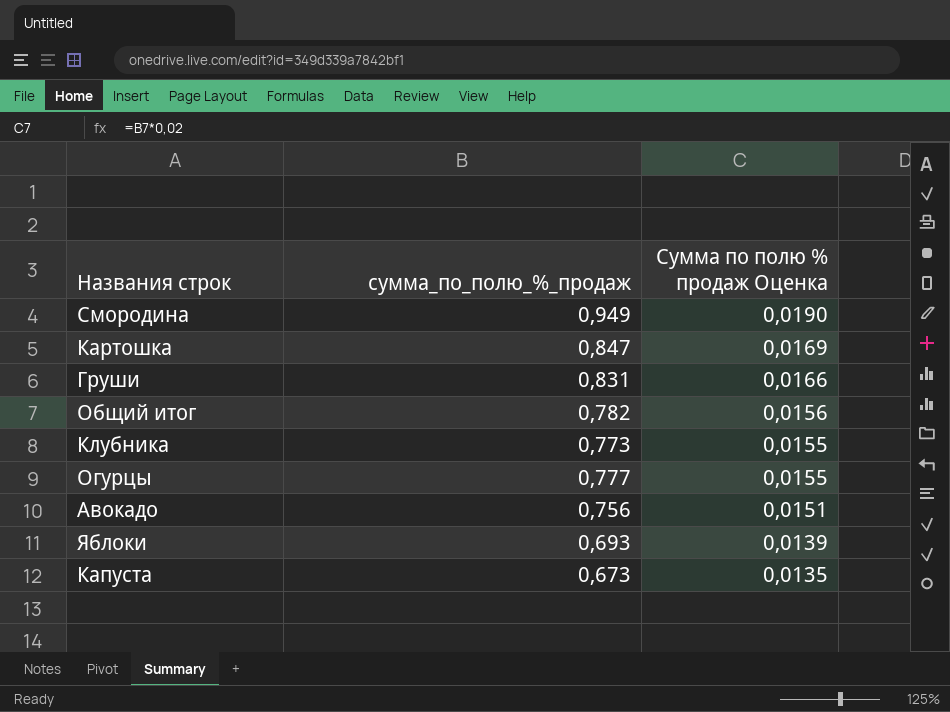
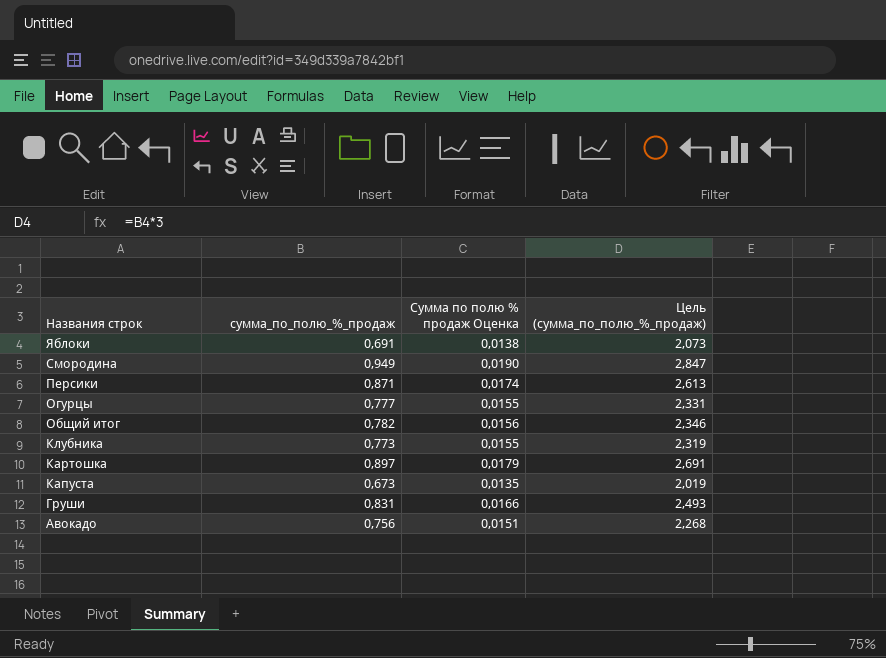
row order: Сумма по полю % продаж Оценка descending -> Названия строк descending
column Цель (сумма_по_полю_%_продаж) | formula: none -> [сумма_по_полю_%_продаж] * 3
Яблоки | сумма_по_полю_%_продаж: 0,693 -> 0,691
Яблоки | Сумма по полю % продаж Оценка: 0,0139 -> 0,0138
row Персики: none -> 0,871 | 0,0174 | 2,613
Картошка | сумма_по_полю_%_продаж: 0,847 -> 0,897
Картошка | Сумма по полю % продаж Оценка: 0,0169 -> 0,0179

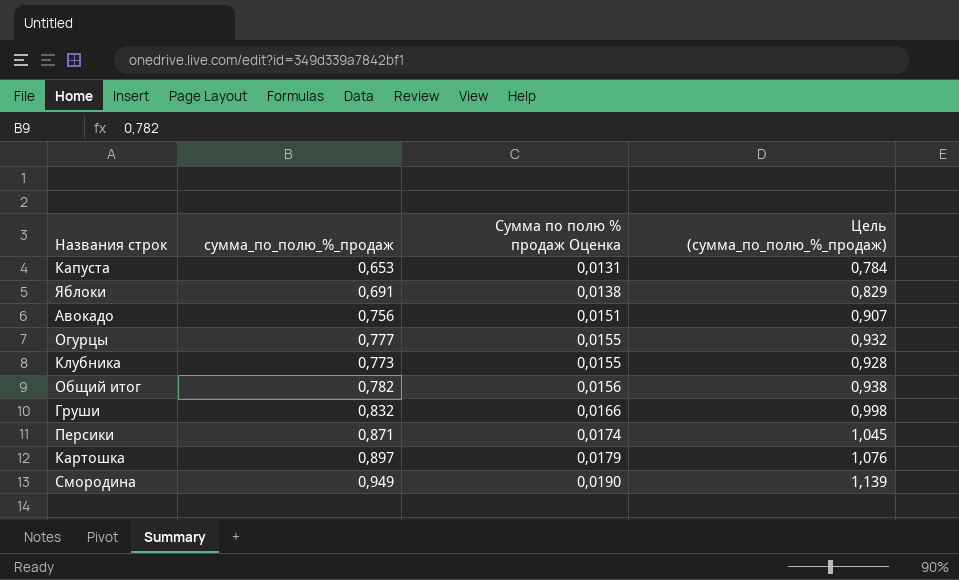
row order: Названия строк descending -> Сумма по полю % продаж Оценка ascending
column Цель (сумма_по_полю_%_продаж) | formula: [сумма_по_полю_%_продаж] * 3 -> [сумма_по_полю_%_продаж] * 1,2
Капуста | сумма_по_полю_%_продаж: 0,673 -> 0,653
Капуста | Сумма по полю % продаж Оценка: 0,0135 -> 0,0131
Груши | сумма_по_полю_%_продаж: 0,831 -> 0,832

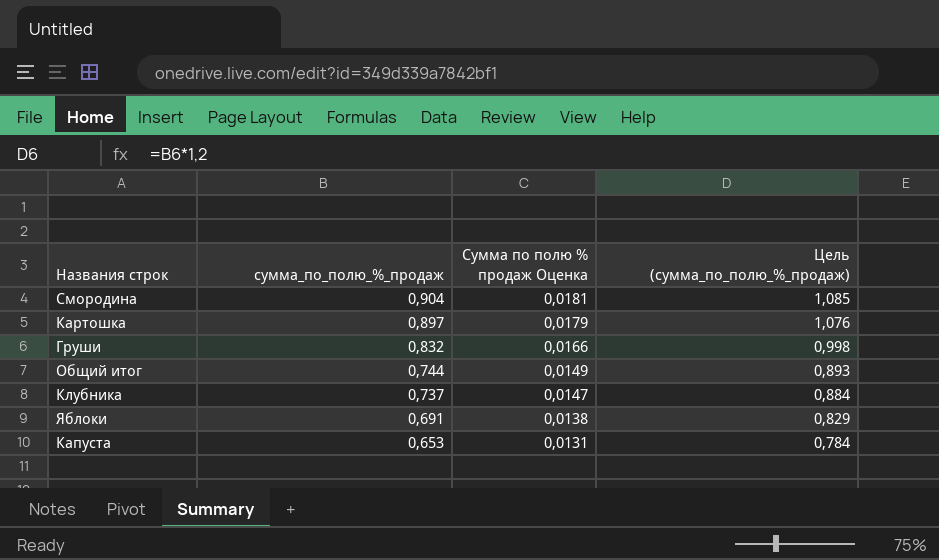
row order: Сумма по полю % продаж Оценка ascending -> сумма_по_полю_%_продаж descending
row Авокадо: 0,756 | 0,0151 | 0,907 -> none
row Огурцы: 0,777 | 0,0155 | 0,932 -> none
row Персики: 0,871 | 0,0174 | 1,045 -> none
Смородина | сумма_по_полю_%_продаж: 0,949 -> 0,904
Смородина | Сумма по полю % продаж Оценка: 0,0190 -> 0,0181
Смородина | Цель (сумма_по_полю_%_продаж): 1,139 -> 1,085
Общий итог | сумма_по_полю_%_продаж: 0,782 -> 0,744
Общий итог | Сумма по полю % продаж Оценка: 0,0156 -> 0,0149
Общий итог | Цель (сумма_по_полю_%_продаж): 0,938 -> 0,893
Клубника | сумма_по_полю_%_продаж: 0,773 -> 0,737
Клубника | Сумма по полю % продаж Оценка: 0,0155 -> 0,0147
Клубника | Цель (сумма_по_полю_%_продаж): 0,928 -> 0,884

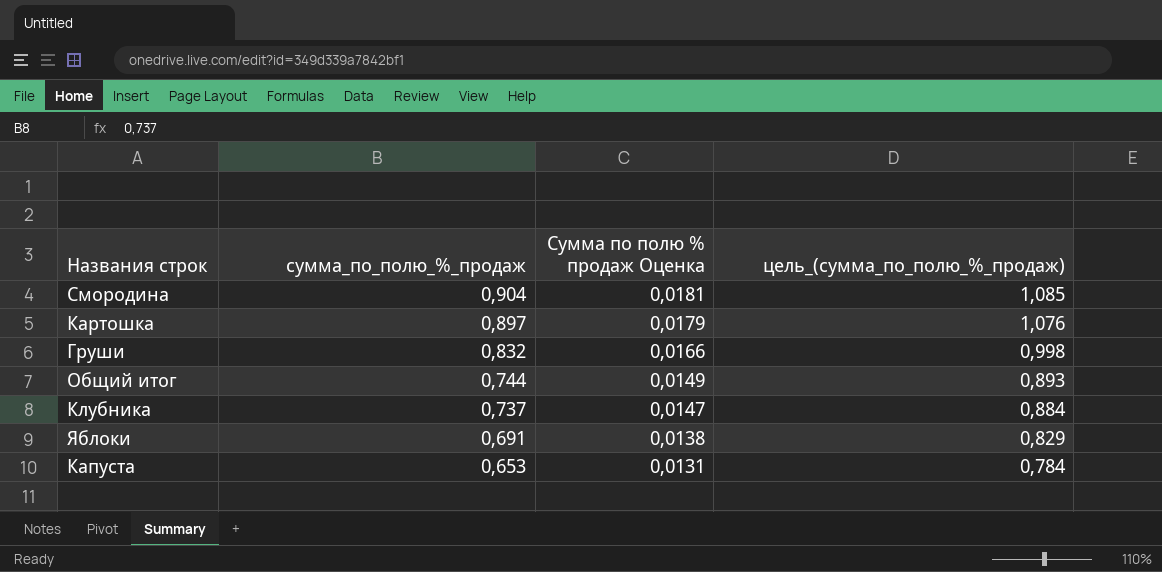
column name: Цель (сумма_по_полю_%_продаж) -> цель_(сумма_по_полю_%_продаж)

